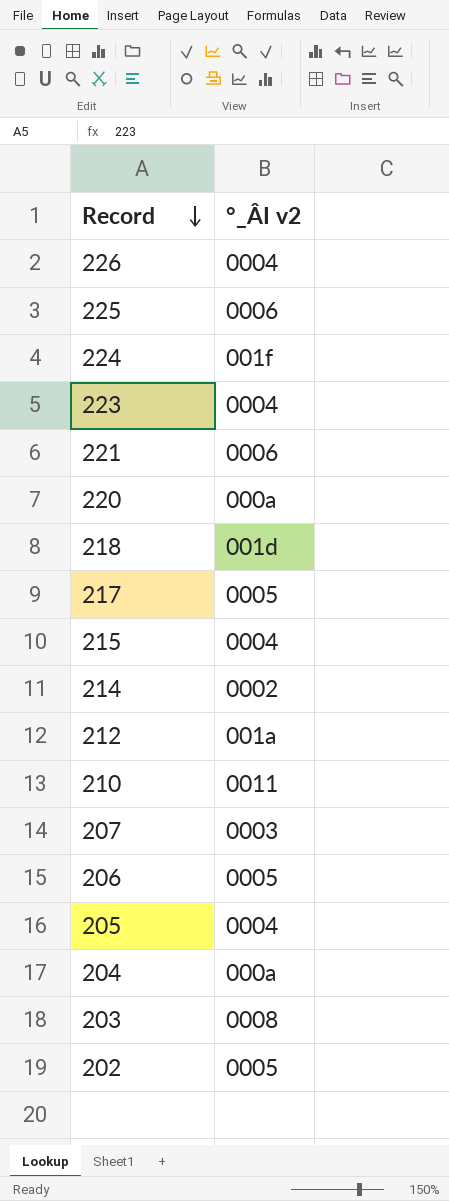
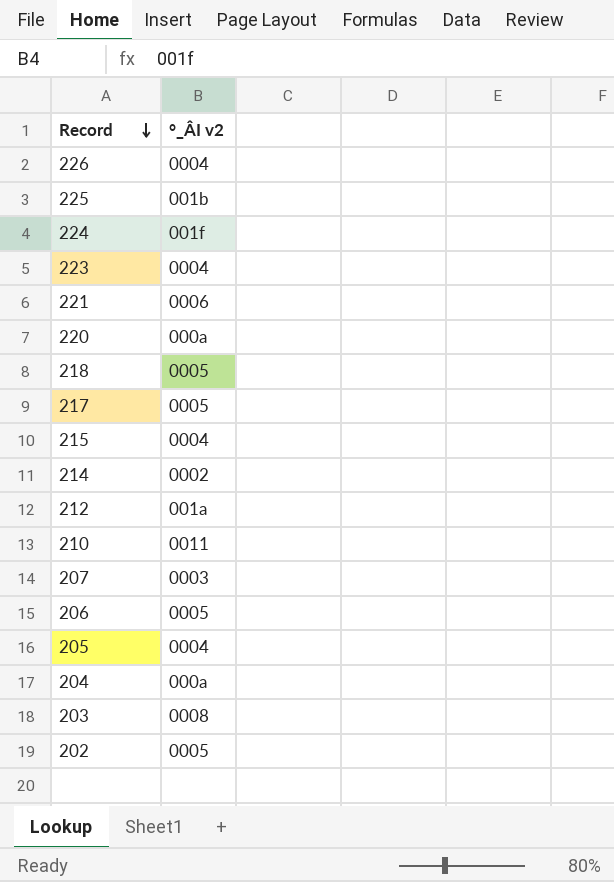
225 | °_ÂI v2: 0006 -> 001b
218 | °_ÂI v2: 001d -> 0005

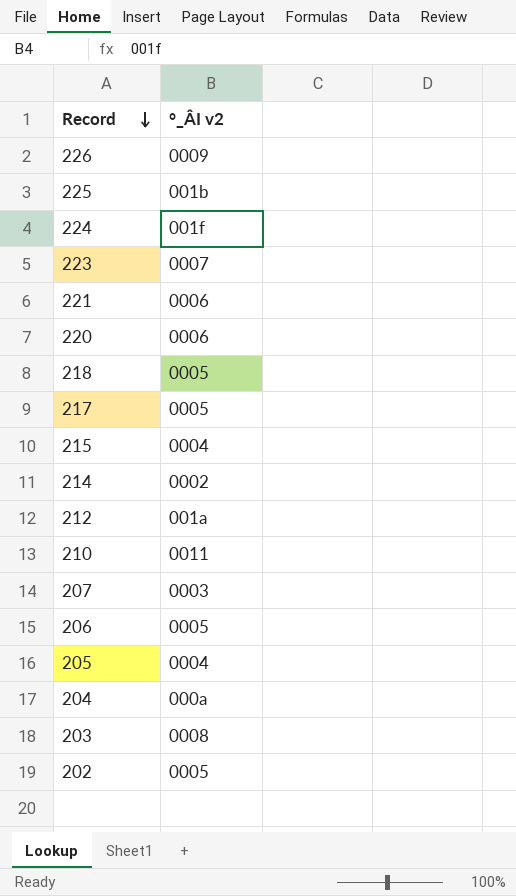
226 | °_ÂI v2: 0004 -> 0009
223 | °_ÂI v2: 0004 -> 0007
220 | °_ÂI v2: 000a -> 0006

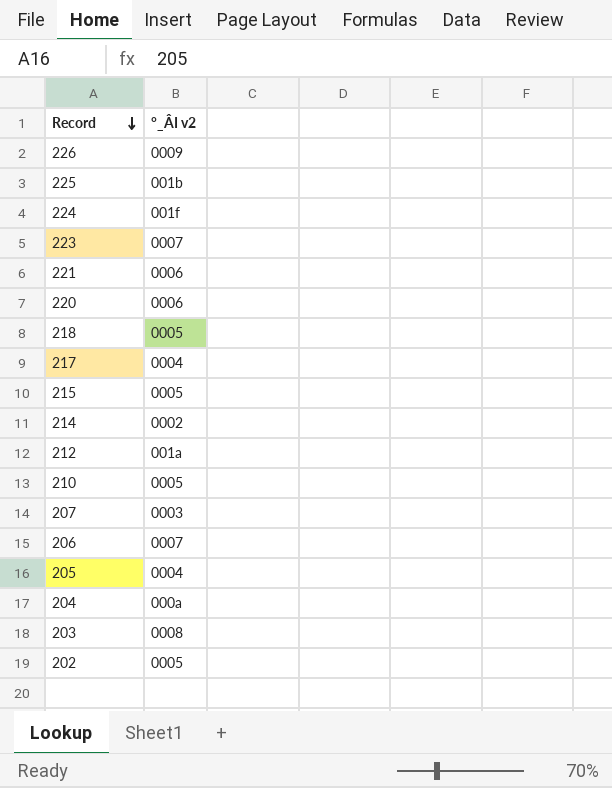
217 | °_ÂI v2: 0005 -> 0004
215 | °_ÂI v2: 0004 -> 0005
210 | °_ÂI v2: 0011 -> 0005
206 | °_ÂI v2: 0005 -> 0007

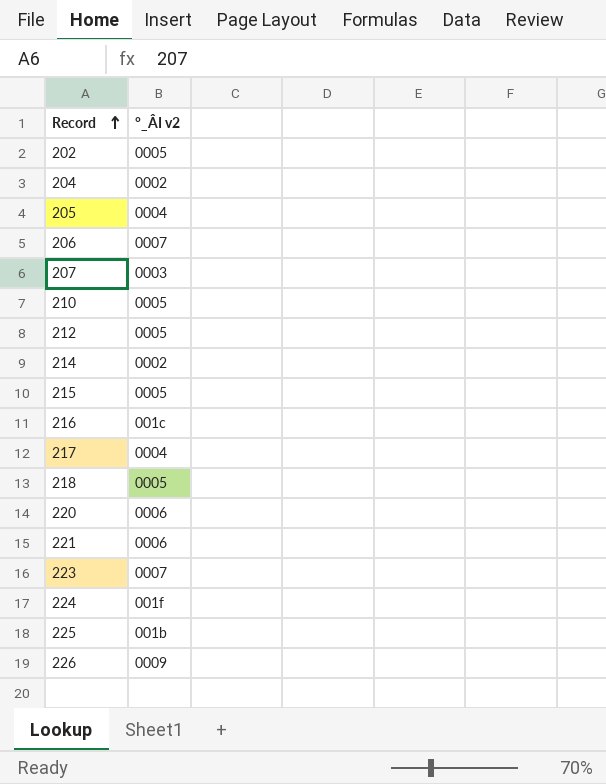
row order: Record descending -> Record ascending
row 203: 0008 -> none
204 | °_ÂI v2: 000a -> 0002
212 | °_ÂI v2: 001a -> 0005
row 216: none -> 001c

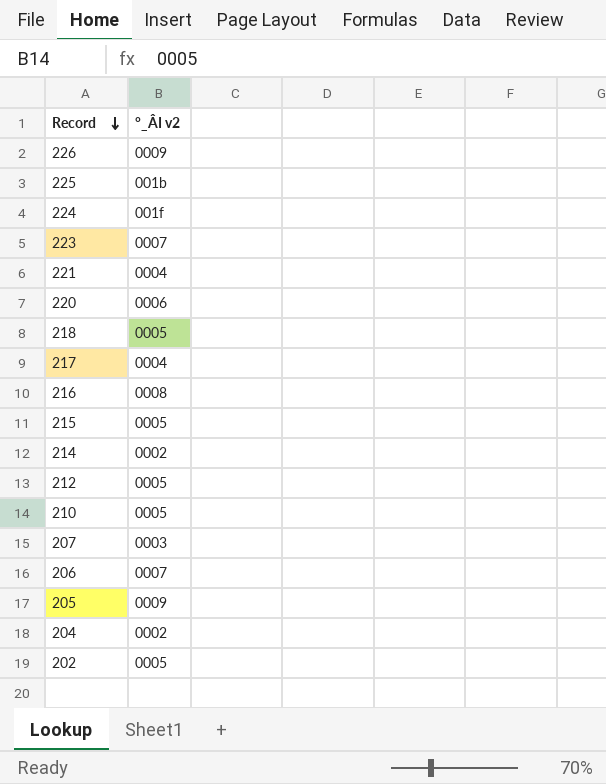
row order: Record ascending -> Record descending
221 | °_ÂI v2: 0006 -> 0004
216 | °_ÂI v2: 001c -> 0008
205 | °_ÂI v2: 0004 -> 0009

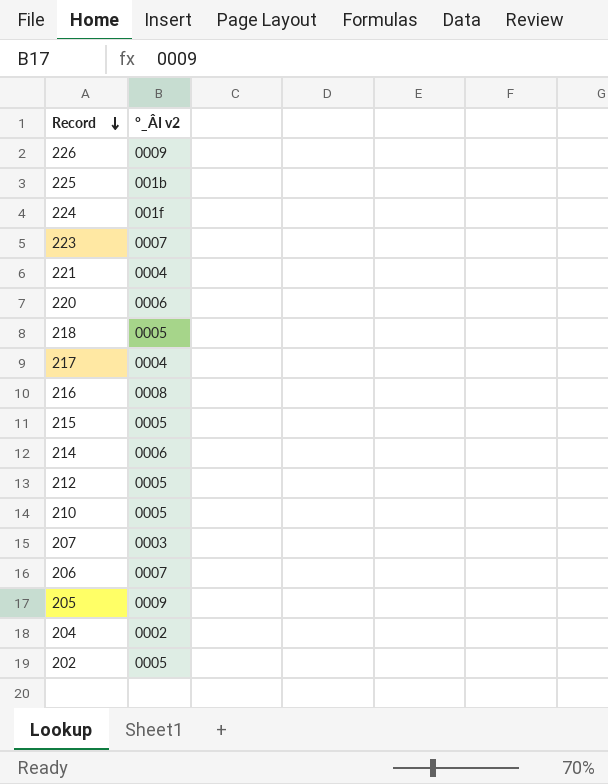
214 | °_ÂI v2: 0002 -> 0006

